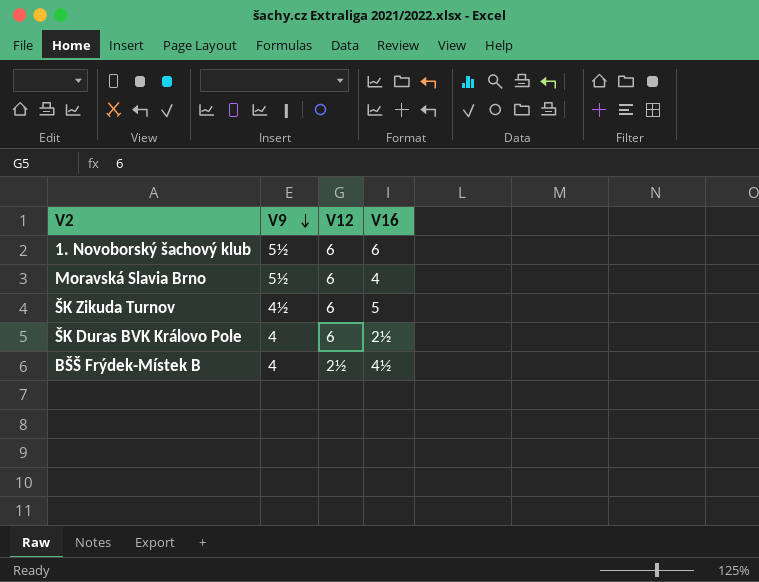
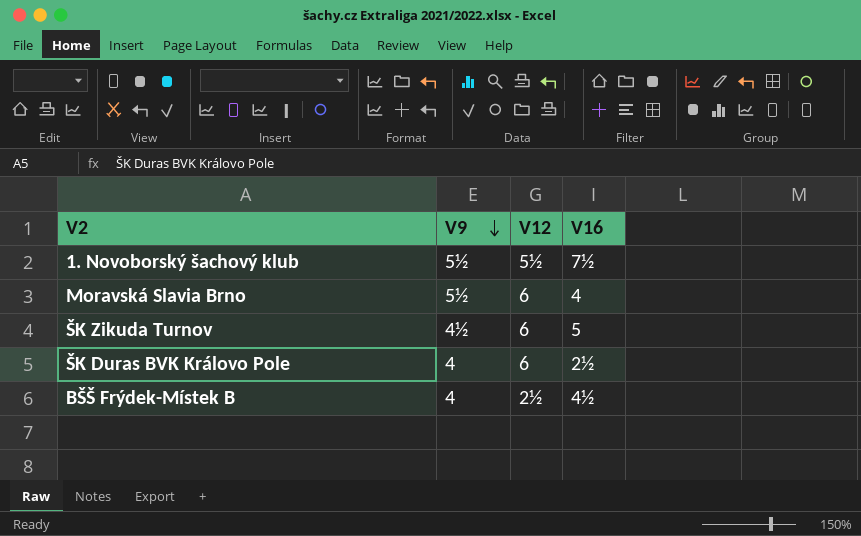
1. Novoborský šachový klub | V12: 6 -> 5½
1. Novoborský šachový klub | V16: 6 -> 7½

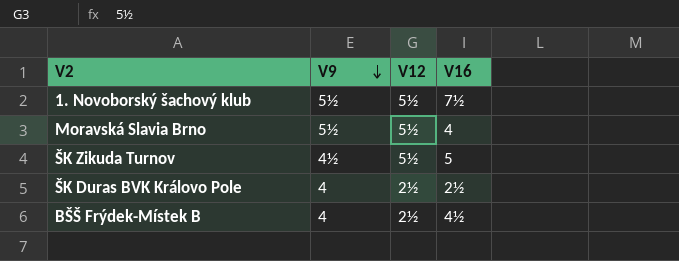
Moravská Slavia Brno | V12: 6 -> 5½
ŠK Zikuda Turnov | V12: 6 -> 5½
ŠK Duras BVK Královo Pole | V12: 6 -> 2½

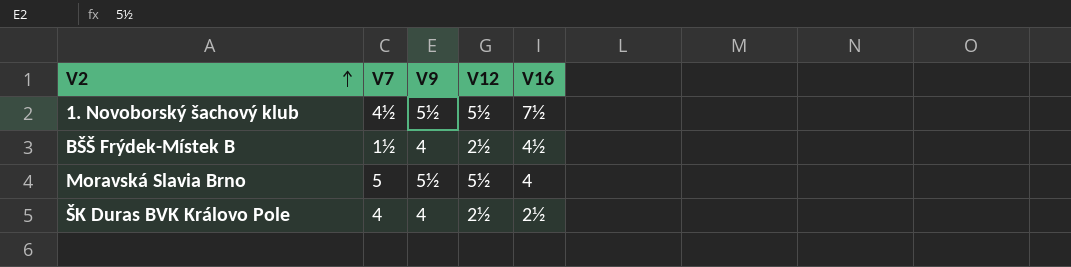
row order: V9 descending -> V2 ascending
column V7 | position: none -> 2
row ŠK Zikuda Turnov: 4½ | 5½ | 5 -> none

